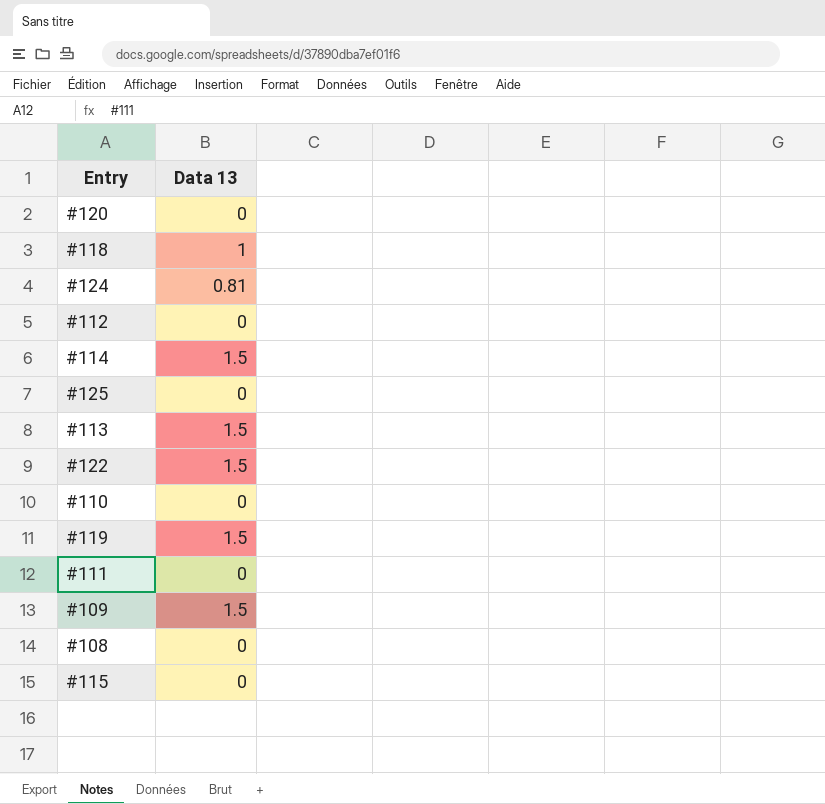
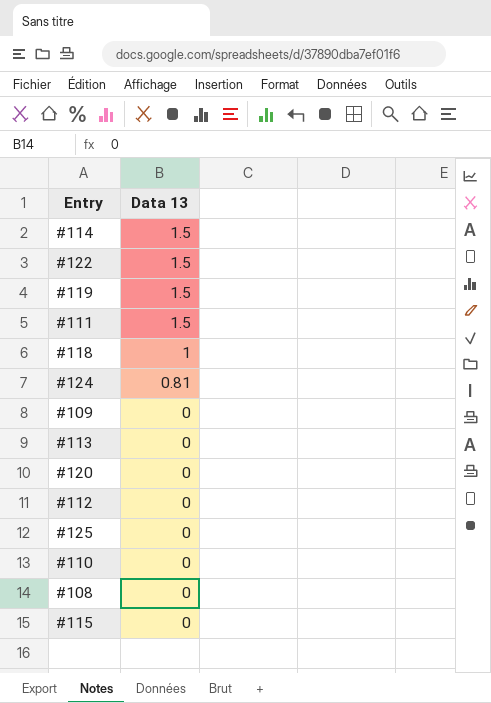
row order: none -> Data 13 descending
#111 | Data 13: 0 -> 1.5
#109 | Data 13: 1.5 -> 0
#113 | Data 13: 1.5 -> 0

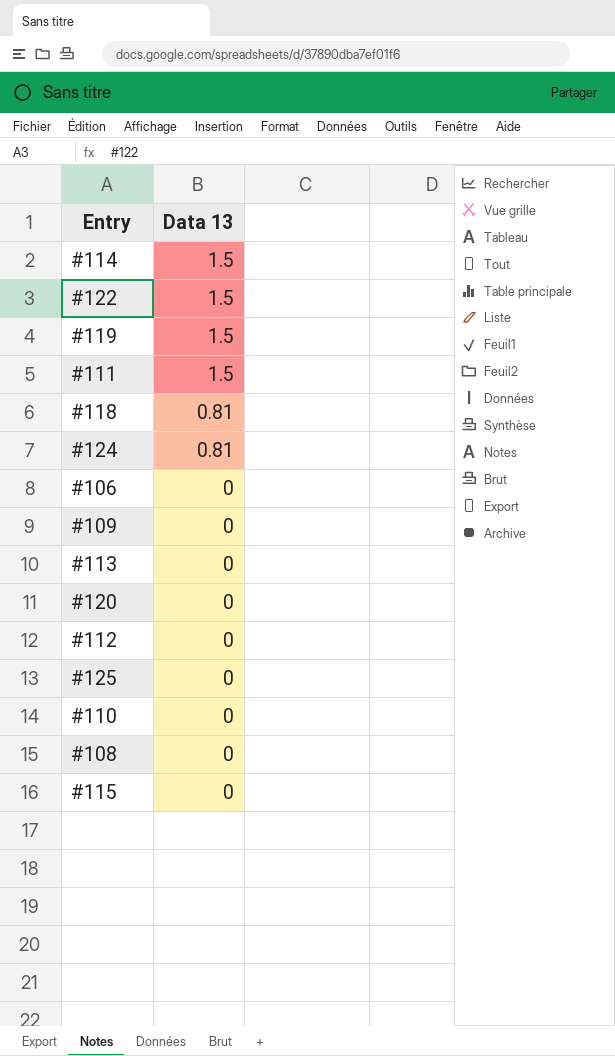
#118 | Data 13: 1 -> 0.81
row #106: none -> 0

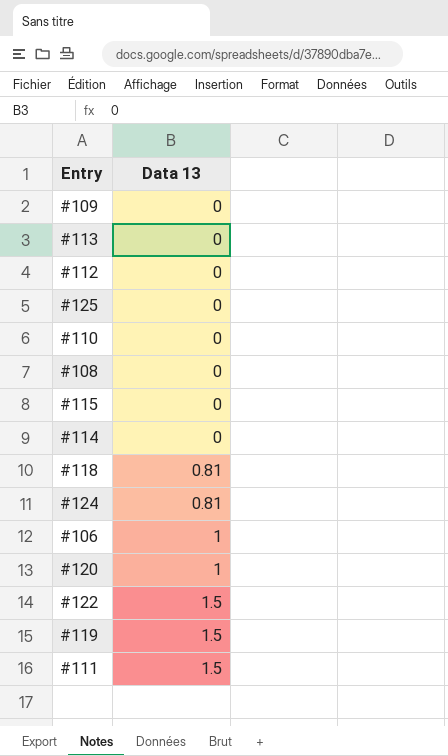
row order: Data 13 descending -> Data 13 ascending
#114 | Data 13: 1.5 -> 0
#106 | Data 13: 0 -> 1
#120 | Data 13: 0 -> 1

